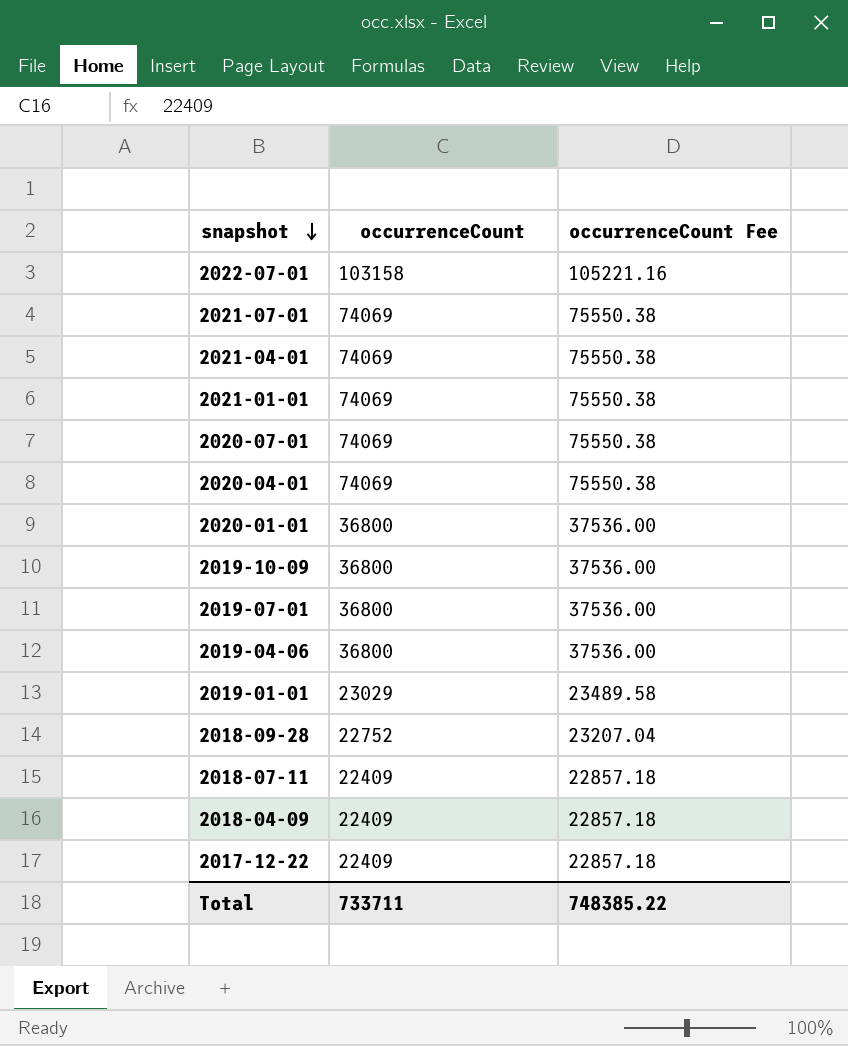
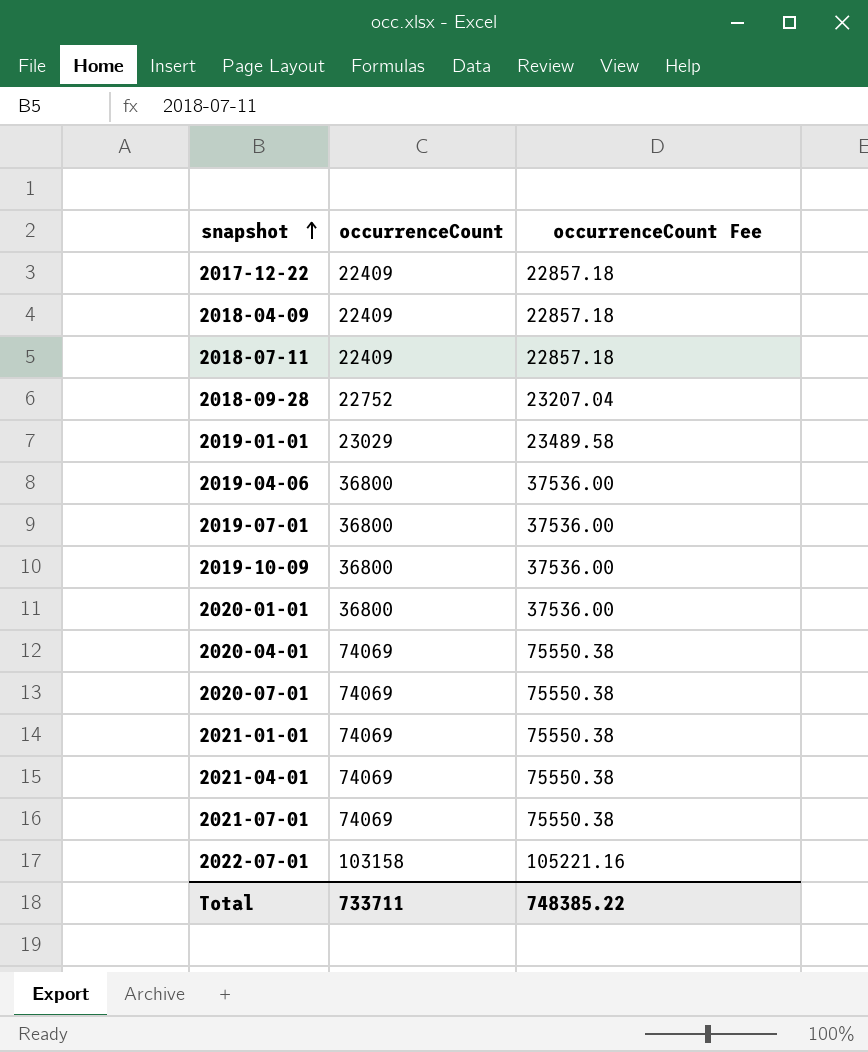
row order: snapshot descending -> snapshot ascending

